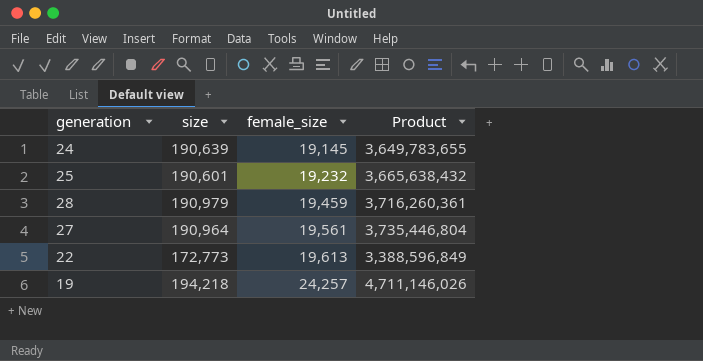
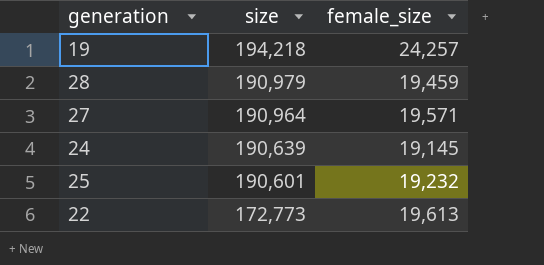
row order: female_size ascending -> size descending
column Product | formula: [size] * [female_size] -> none
27 | female_size: 19,561 -> 19,571

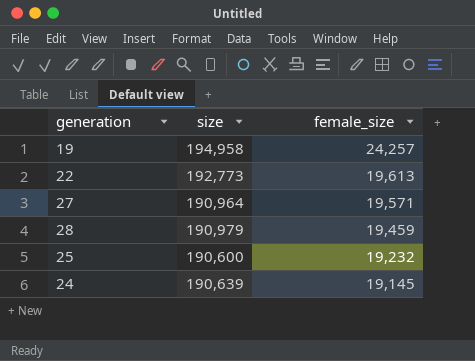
row order: size descending -> female_size descending
19 | size: 194,218 -> 194,958
22 | size: 172,773 -> 192,773
25 | size: 190,601 -> 190,600

